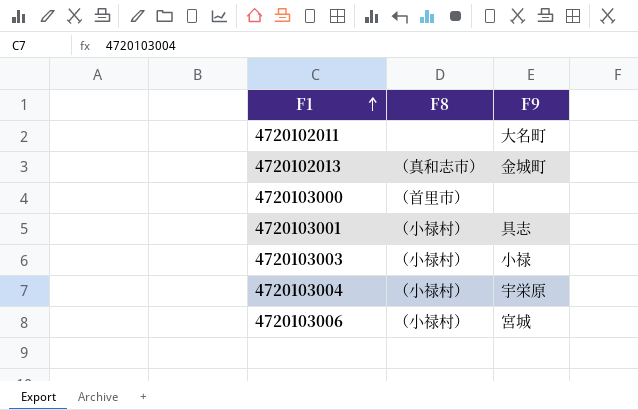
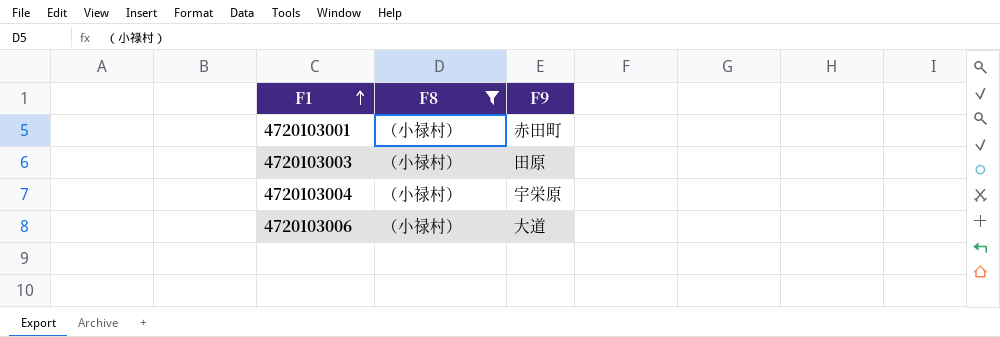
filter: none -> F8 = （小禄村）
4720103001 | F9: 具志 -> 赤田町
4720103003 | F9: 小禄 -> 田原
4720103006 | F9: 宮城 -> 大道

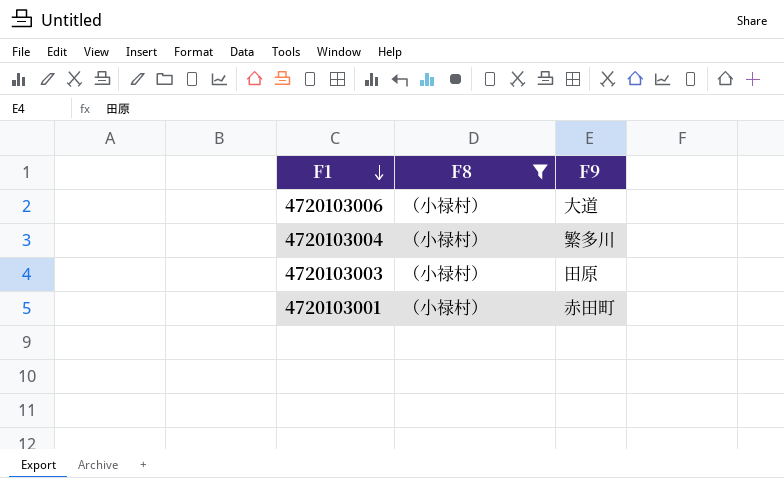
row order: F1 ascending -> F1 descending
4720103004 | F9: 宇栄原 -> 繁多川

